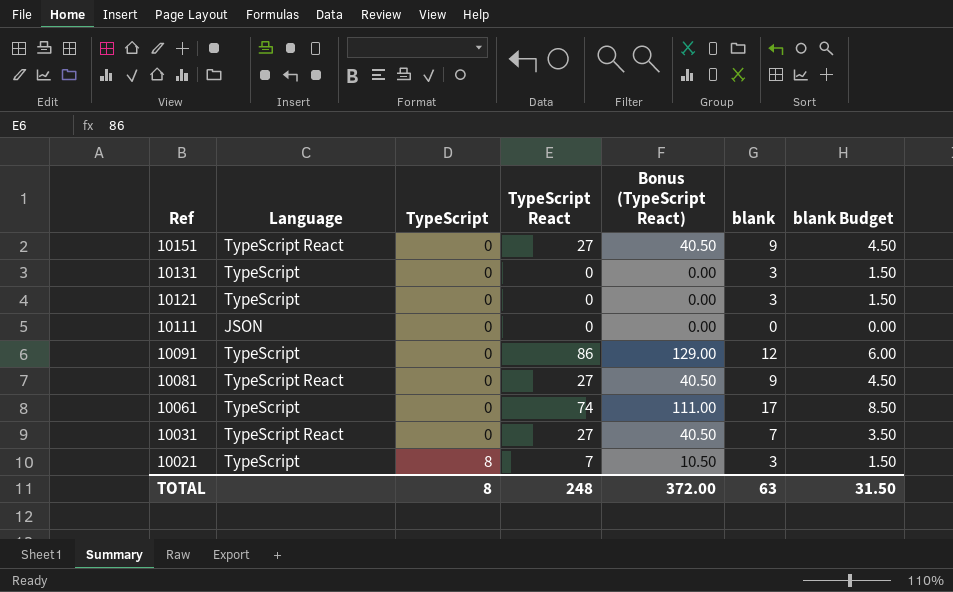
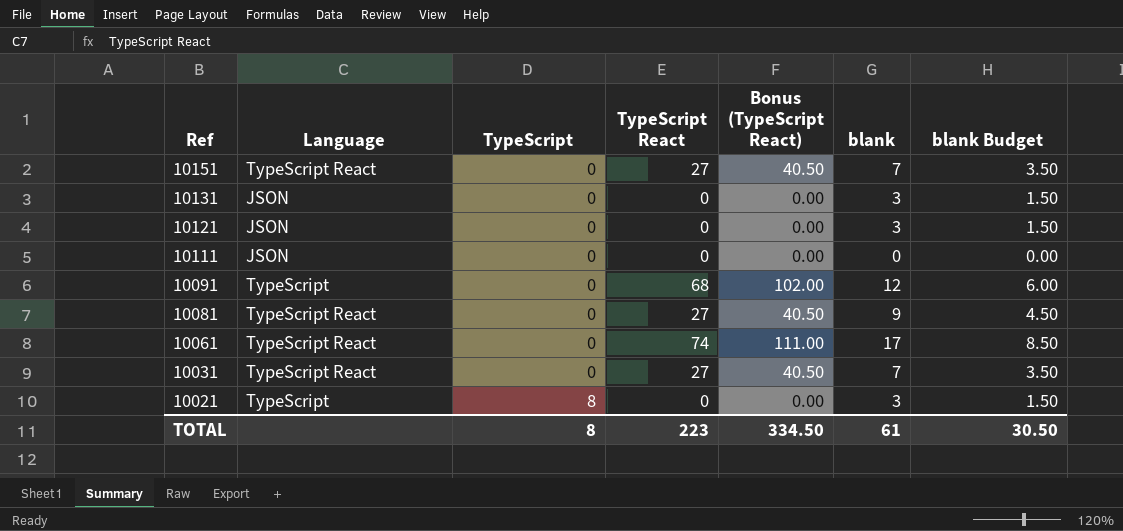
10151 | blank: 9 -> 7
10151 | blank Budget: 4.50 -> 3.50
10131 | Language: TypeScript -> JSON
10121 | Language: TypeScript -> JSON
10091 | TypeScript React: 86 -> 68
10091 | Bonus (TypeScript React): 129.00 -> 102.00
10061 | Language: TypeScript -> TypeScript React
10021 | TypeScript React: 7 -> 0
10021 | Bonus (TypeScript React): 10.50 -> 0.00
TOTAL | TypeScript React: 248 -> 223
TOTAL | Bonus (TypeScript React): 372.00 -> 334.50
TOTAL | blank: 63 -> 61
TOTAL | blank Budget: 31.50 -> 30.50

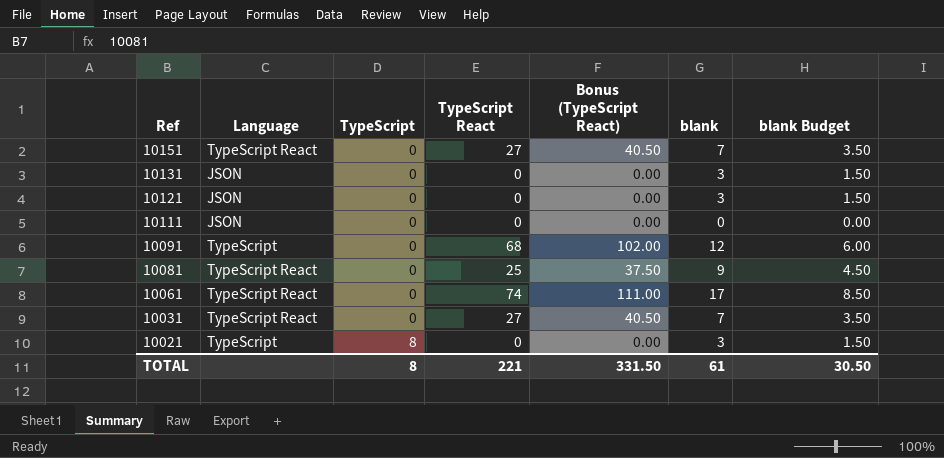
10081 | TypeScript React: 27 -> 25
10081 | Bonus (TypeScript React): 40.50 -> 37.50
TOTAL | TypeScript React: 223 -> 221
TOTAL | Bonus (TypeScript React): 334.50 -> 331.50

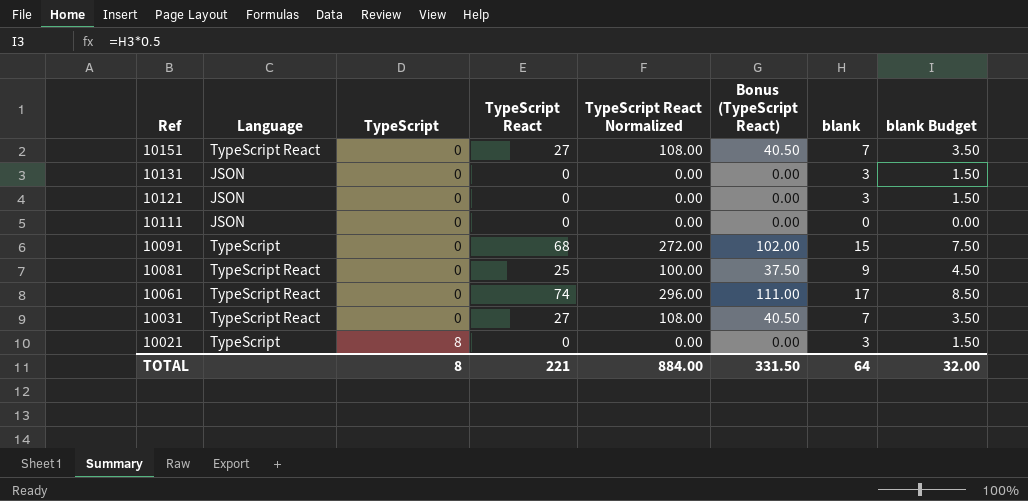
column TypeScript React Normalized | formula: none -> [TypeScript React] * 4
10091 | blank: 12 -> 15
10091 | blank Budget: 6.00 -> 7.50
TOTAL | blank: 61 -> 64
TOTAL | blank Budget: 30.50 -> 32.00

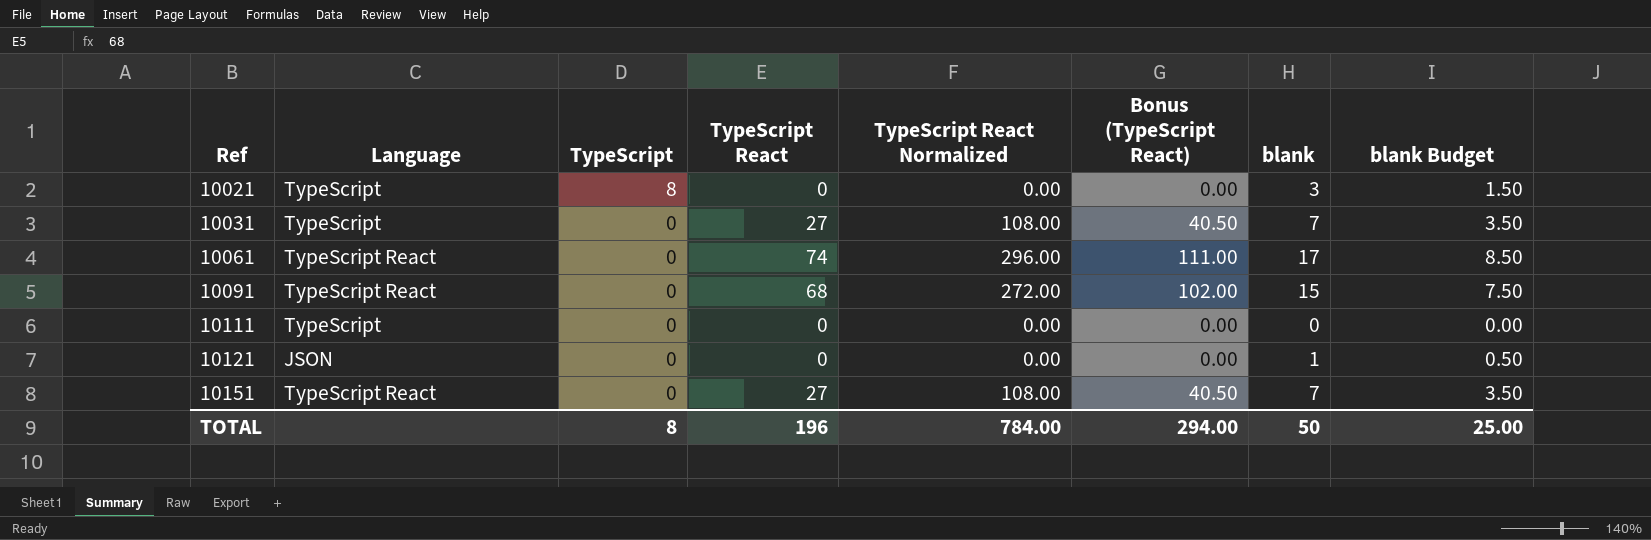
row order: Ref descending -> Ref ascending
row 10131: JSON | 0 | 0 | 0.00 | 0.00 | 3 | 1.50 -> none
row 10081: TypeScript React | 0 | 25 | 100.00 | 37.50 | 9 | 4.50 -> none
10031 | Language: TypeScript React -> TypeScript
10091 | Language: TypeScript -> TypeScript React
10111 | Language: JSON -> TypeScript
10121 | blank: 3 -> 1
10121 | blank Budget: 1.50 -> 0.50
TOTAL | TypeScript React: 221 -> 196
TOTAL | TypeScript React Normalized: 884.00 -> 784.00
TOTAL | Bonus (TypeScript React): 331.50 -> 294.00
TOTAL | blank: 64 -> 50
TOTAL | blank Budget: 32.00 -> 25.00

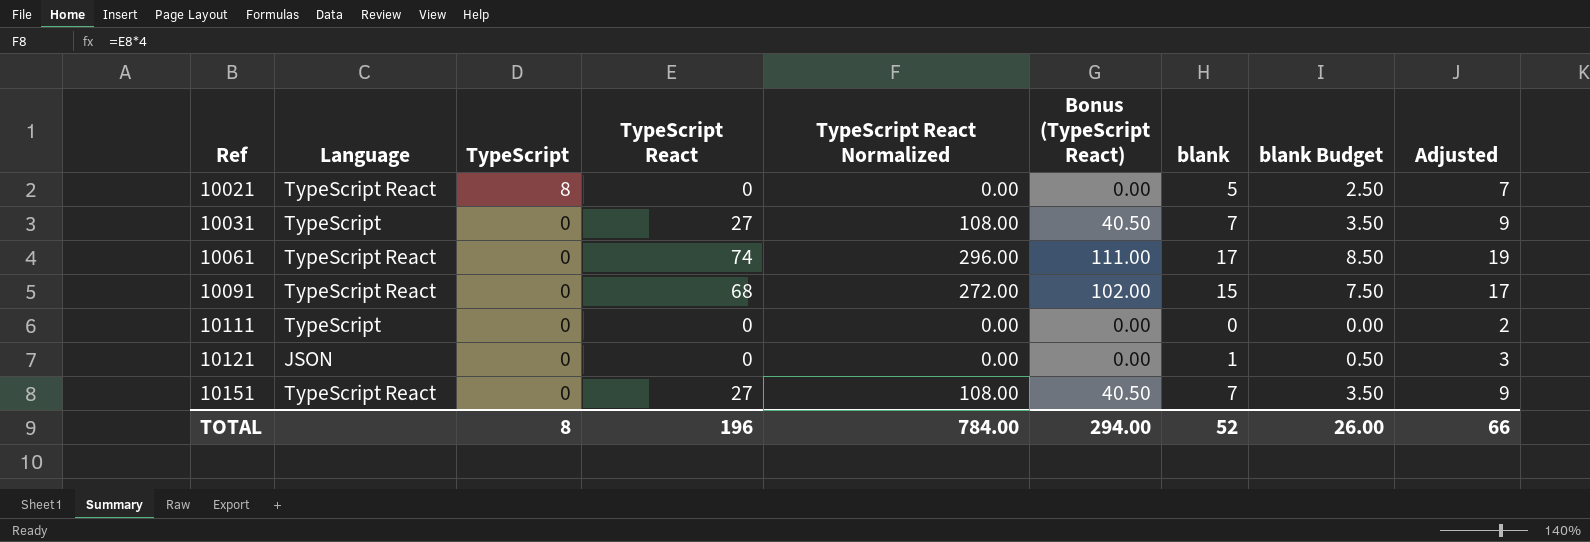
column Adjusted | formula: none -> [blank] + 2
10021 | Language: TypeScript -> TypeScript React
10021 | blank: 3 -> 5
10021 | blank Budget: 1.50 -> 2.50
TOTAL | blank: 50 -> 52
TOTAL | blank Budget: 25.00 -> 26.00

